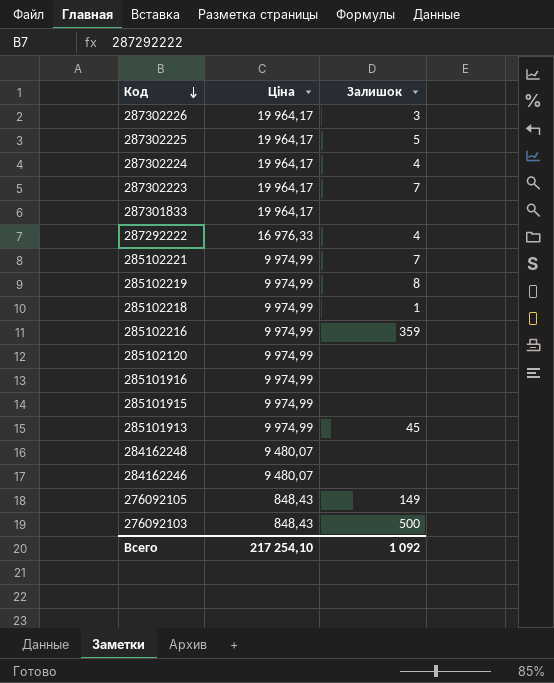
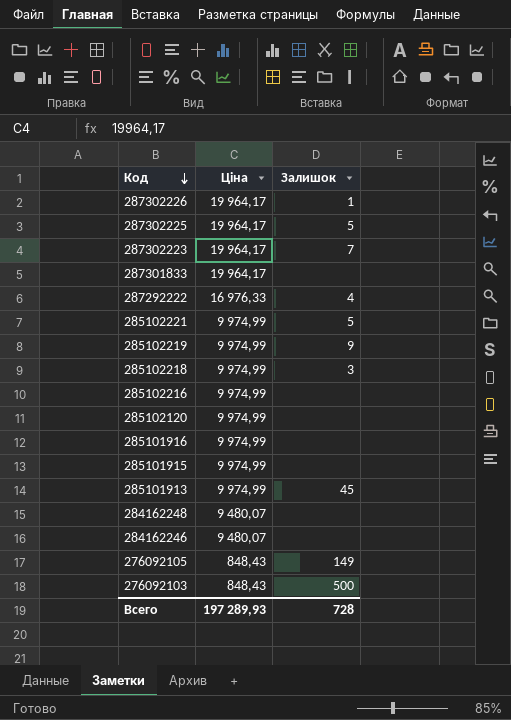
row 287302224: 19 964,17 | 4 -> none
287302226 | Залишок: 3 -> 1
285102221 | Залишок: 7 -> 5
285102219 | Залишок: 8 -> 9
285102218 | Залишок: 1 -> 3
285102216 | Залишок: 359 -> none
Всего | Ціна: 217 254,10 -> 197 289,93
Всего | Залишок: 1 092 -> 728

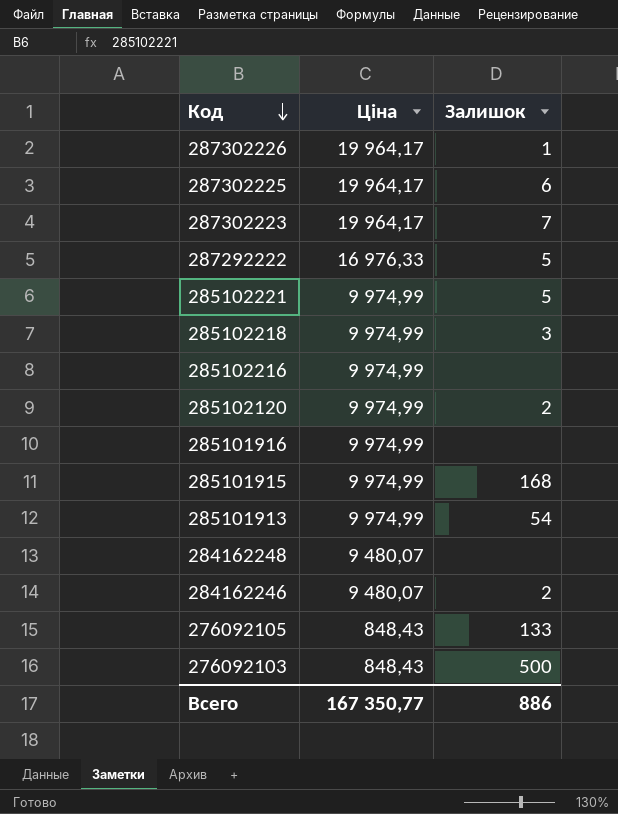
row 287301833: 19 964,17 | none -> none
row 285102219: 9 974,99 | 9 -> none
287302225 | Залишок: 5 -> 6
287292222 | Залишок: 4 -> 5
285102120 | Залишок: none -> 2
285101915 | Залишок: none -> 168
285101913 | Залишок: 45 -> 54
284162246 | Залишок: none -> 2
276092105 | Залишок: 149 -> 133
Всего | Ціна: 197 289,93 -> 167 350,77
Всего | Залишок: 728 -> 886

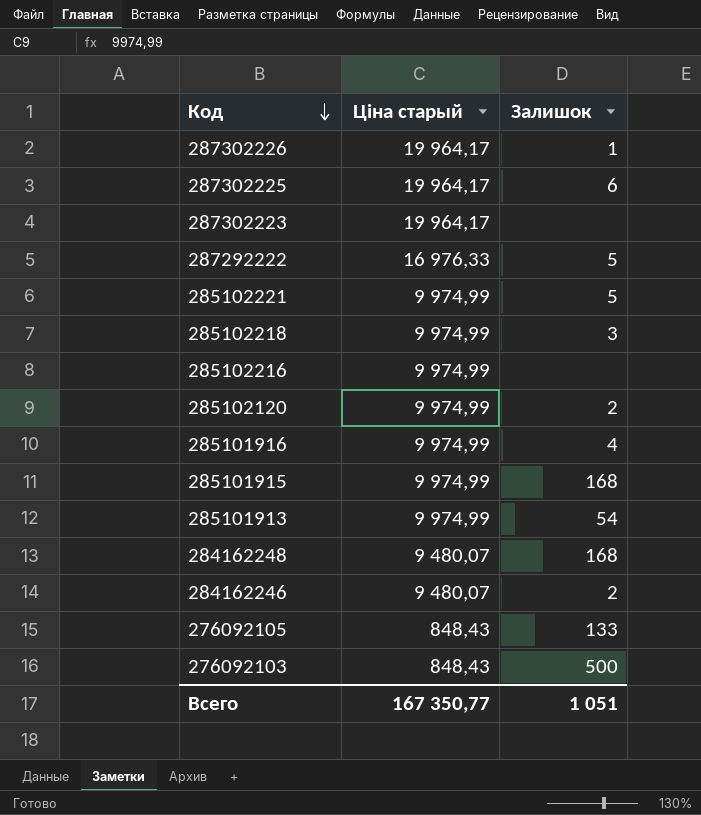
column name: Ціна -> Ціна старый
287302223 | Залишок: 7 -> none
285101916 | Залишок: none -> 4
284162248 | Залишок: none -> 168
Всего | Залишок: 886 -> 1 051

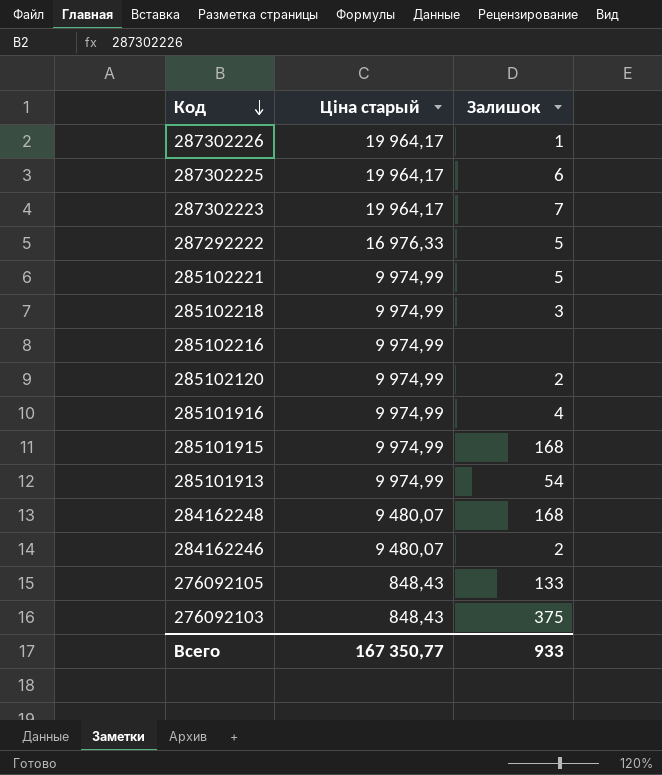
287302223 | Залишок: none -> 7
276092103 | Залишок: 500 -> 375
Всего | Залишок: 1 051 -> 933

